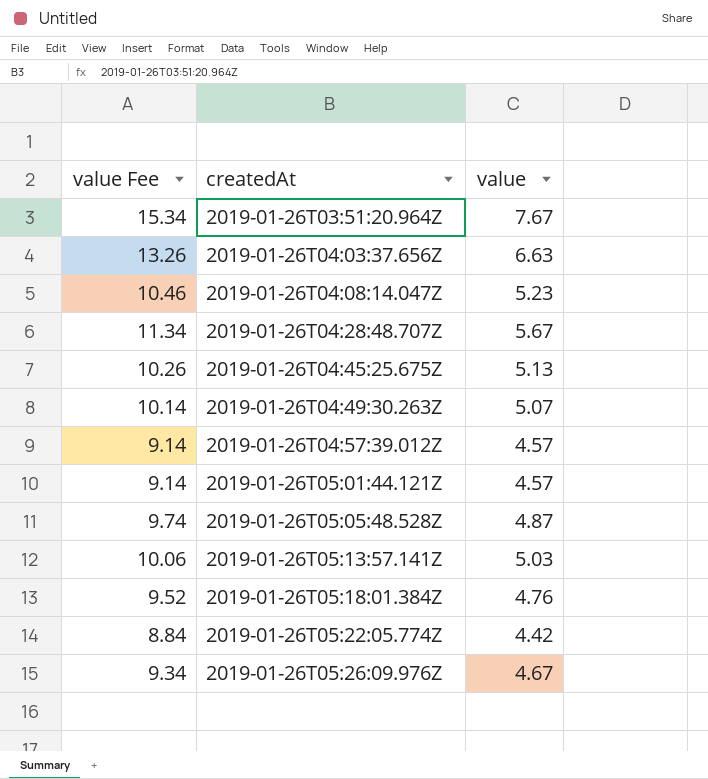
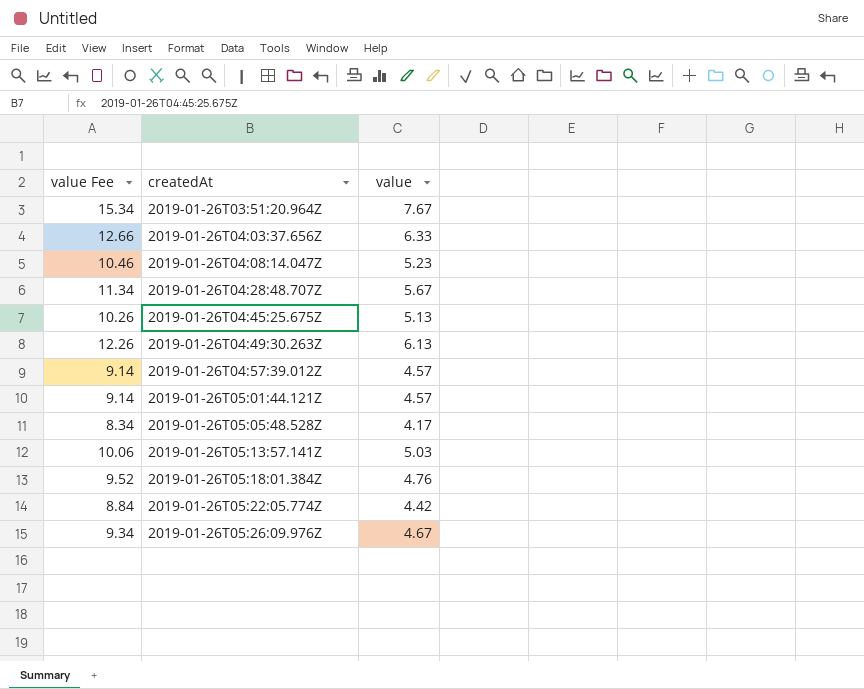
2019-01-26T04:03:37.656Z | value Fee: 13.26 -> 12.66
2019-01-26T04:03:37.656Z | value: 6.63 -> 6.33
2019-01-26T04:49:30.263Z | value Fee: 10.14 -> 12.26
2019-01-26T04:49:30.263Z | value: 5.07 -> 6.13
2019-01-26T05:05:48.528Z | value Fee: 9.74 -> 8.34
2019-01-26T05:05:48.528Z | value: 4.87 -> 4.17

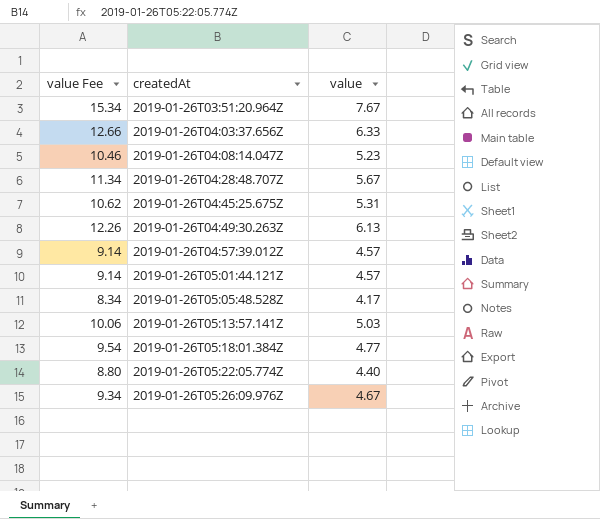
2019-01-26T04:45:25.675Z | value Fee: 10.26 -> 10.62
2019-01-26T04:45:25.675Z | value: 5.13 -> 5.31
2019-01-26T05:18:01.384Z | value Fee: 9.52 -> 9.54
2019-01-26T05:18:01.384Z | value: 4.76 -> 4.77
2019-01-26T05:22:05.774Z | value Fee: 8.84 -> 8.80
2019-01-26T05:22:05.774Z | value: 4.42 -> 4.40

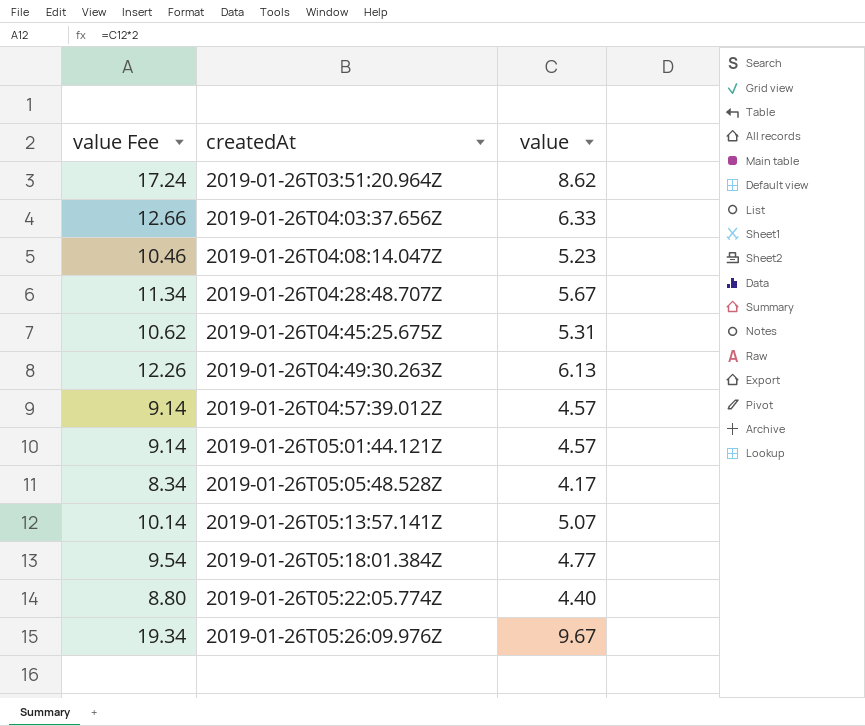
2019-01-26T03:51:20.964Z | value Fee: 15.34 -> 17.24
2019-01-26T03:51:20.964Z | value: 7.67 -> 8.62
2019-01-26T05:13:57.141Z | value Fee: 10.06 -> 10.14
2019-01-26T05:13:57.141Z | value: 5.03 -> 5.07
2019-01-26T05:26:09.976Z | value Fee: 9.34 -> 19.34
2019-01-26T05:26:09.976Z | value: 4.67 -> 9.67

